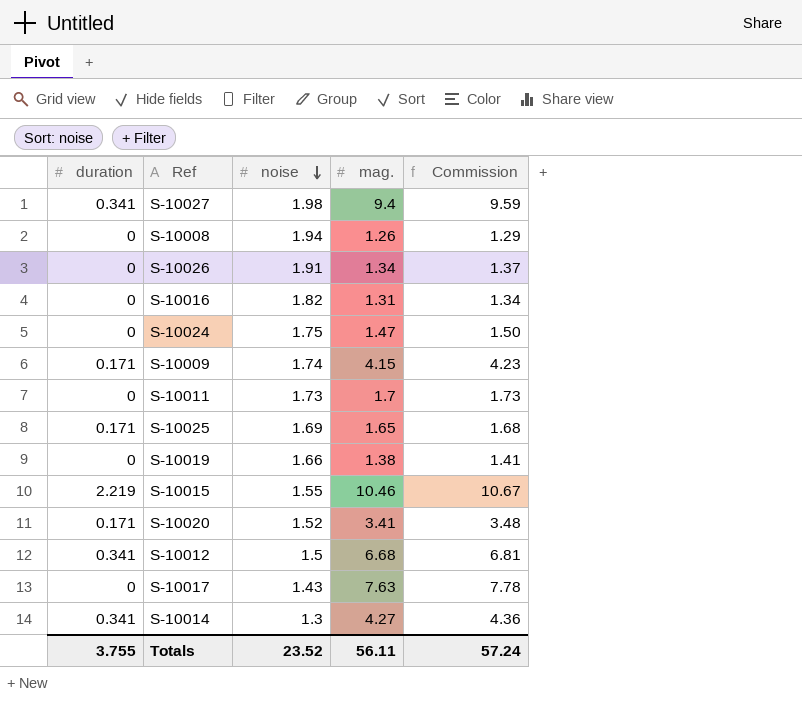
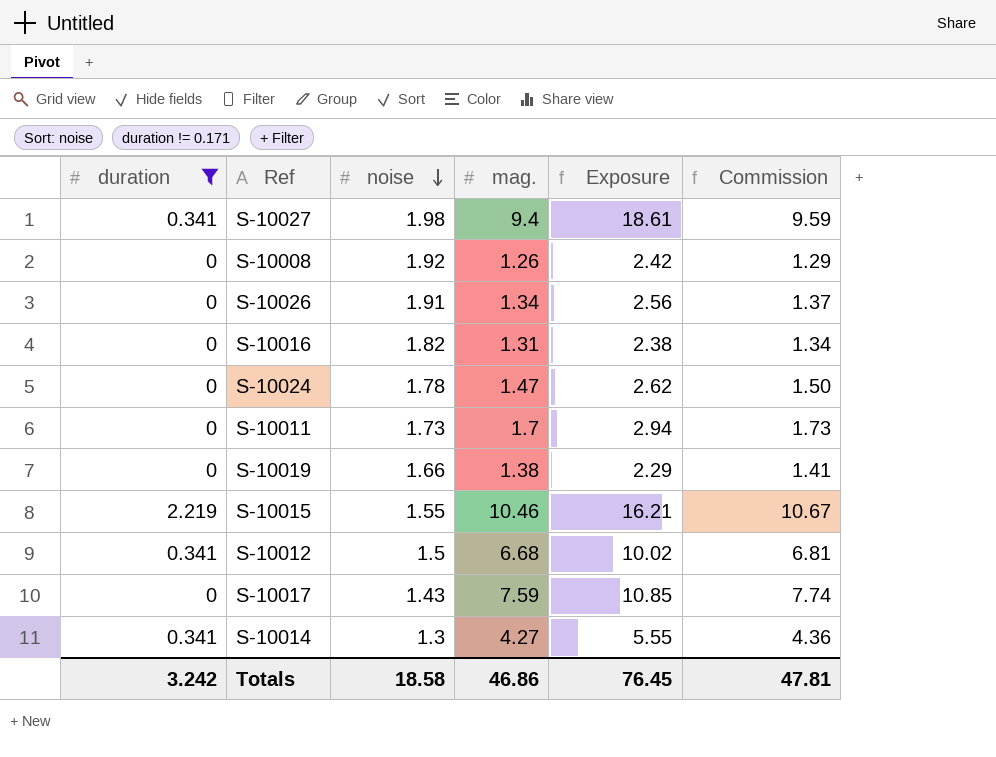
filter: none -> duration != 0.171
column Exposure | formula: none -> [noise] * [mag.]
S-10008 | noise: 1.94 -> 1.92
S-10024 | noise: 1.75 -> 1.78
S-10017 | mag.: 7.63 -> 7.59
S-10017 | Commission: 7.78 -> 7.74
Totals | duration: 3.755 -> 3.242
Totals | noise: 23.52 -> 18.58
Totals | mag.: 56.11 -> 46.86
Totals | Commission: 57.24 -> 47.81

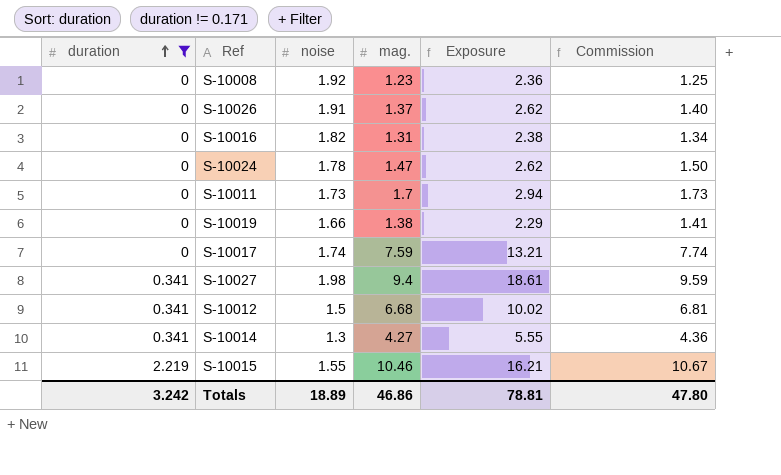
row order: noise descending -> duration ascending
S-10008 | mag.: 1.26 -> 1.23
S-10008 | Exposure: 2.42 -> 2.36
S-10008 | Commission: 1.29 -> 1.25
S-10026 | mag.: 1.34 -> 1.37
S-10026 | Exposure: 2.56 -> 2.62
S-10026 | Commission: 1.37 -> 1.40
S-10017 | noise: 1.43 -> 1.74
S-10017 | Exposure: 10.85 -> 13.21
Totals | noise: 18.58 -> 18.89
Totals | Exposure: 76.45 -> 78.81
Totals | Commission: 47.81 -> 47.80

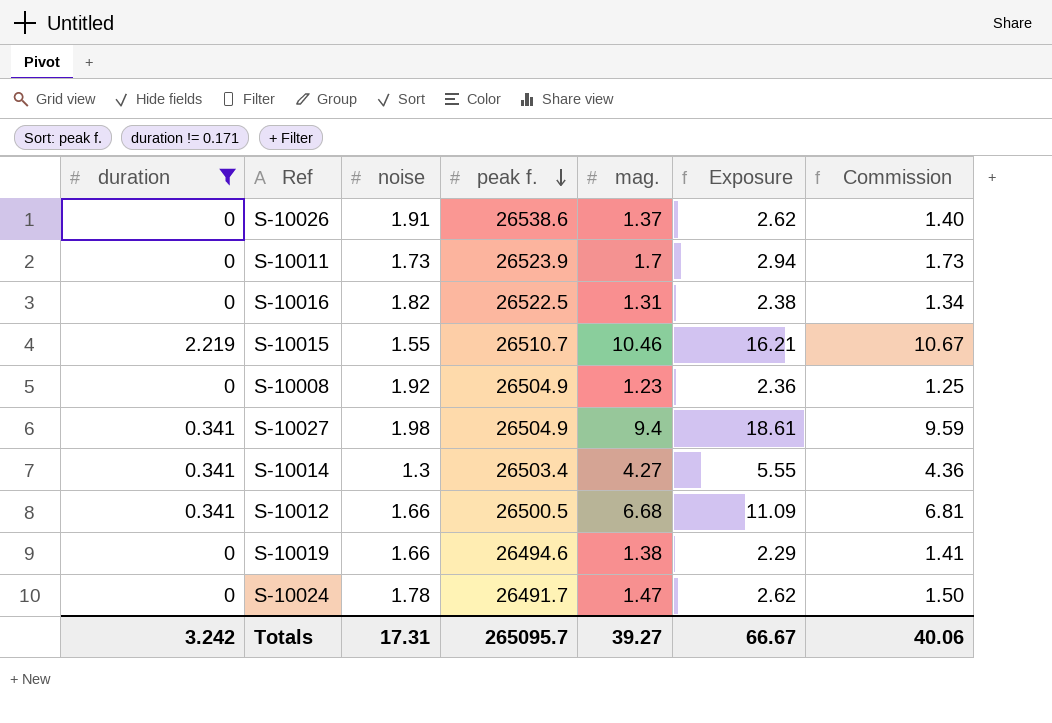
row order: duration ascending -> peak f. descending
column peak f. | position: none -> 4
row S-10017: 0 | 1.74 | 7.59 | 13.21 | 7.74 -> none
S-10012 | noise: 1.5 -> 1.66
S-10012 | Exposure: 10.02 -> 11.09
Totals | noise: 18.89 -> 17.31
Totals | mag.: 46.86 -> 39.27
Totals | Exposure: 78.81 -> 66.67
Totals | Commission: 47.80 -> 40.06

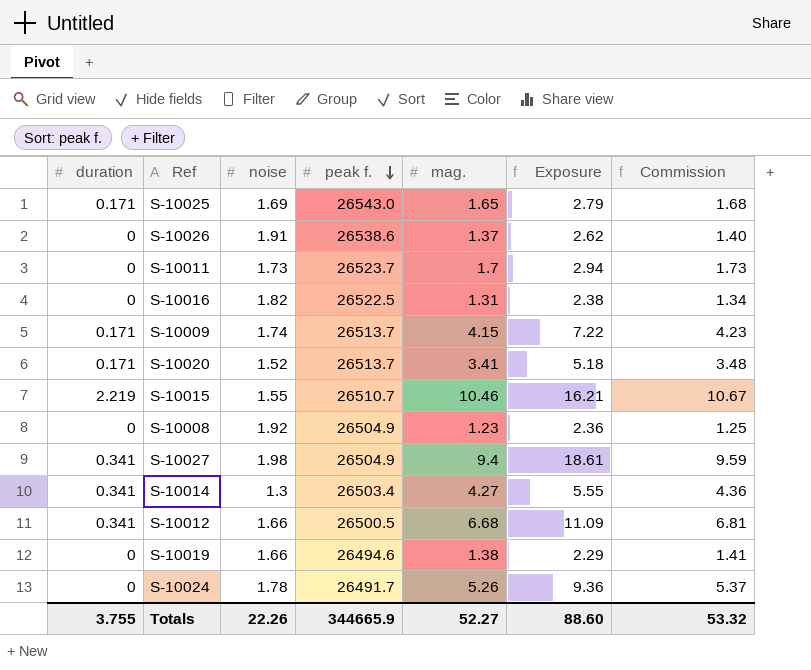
filter: duration != 0.171 -> none
S-10011 | peak f.: 26523.9 -> 26523.7
S-10024 | mag.: 1.47 -> 5.26
S-10024 | Exposure: 2.62 -> 9.36
S-10024 | Commission: 1.50 -> 5.37
Totals | duration: 3.242 -> 3.755
Totals | noise: 17.31 -> 22.26
Totals | peak f.: 265095.7 -> 344665.9
Totals | mag.: 39.27 -> 52.27
Totals | Exposure: 66.67 -> 88.60
Totals | Commission: 40.06 -> 53.32

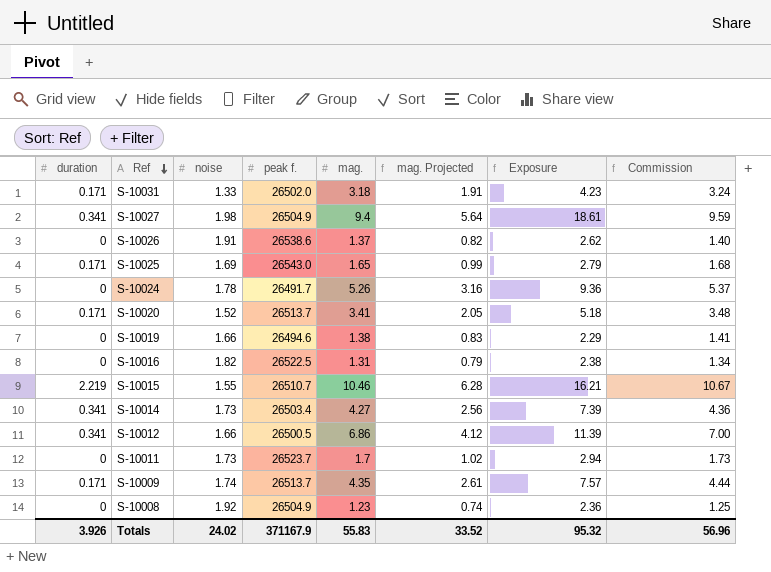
row order: peak f. descending -> Ref descending
column mag. Projected | formula: none -> [mag.] * 0.6
row S-10031: none -> 0.171 | 1.33 | 26502.0 | 3.18 | 1.91 | 4.23 | 3.24
S-10014 | noise: 1.3 -> 1.73
S-10014 | Exposure: 5.55 -> 7.39
S-10012 | mag.: 6.68 -> 6.86
S-10012 | Exposure: 11.09 -> 11.39
S-10012 | Commission: 6.81 -> 7.00
S-10009 | mag.: 4.15 -> 4.35
S-10009 | Exposure: 7.22 -> 7.57
S-10009 | Commission: 4.23 -> 4.44
Totals | duration: 3.755 -> 3.926
Totals | noise: 22.26 -> 24.02
Totals | peak f.: 344665.9 -> 371167.9
Totals | mag.: 52.27 -> 55.83
Totals | Exposure: 88.60 -> 95.32
Totals | Commission: 53.32 -> 56.96

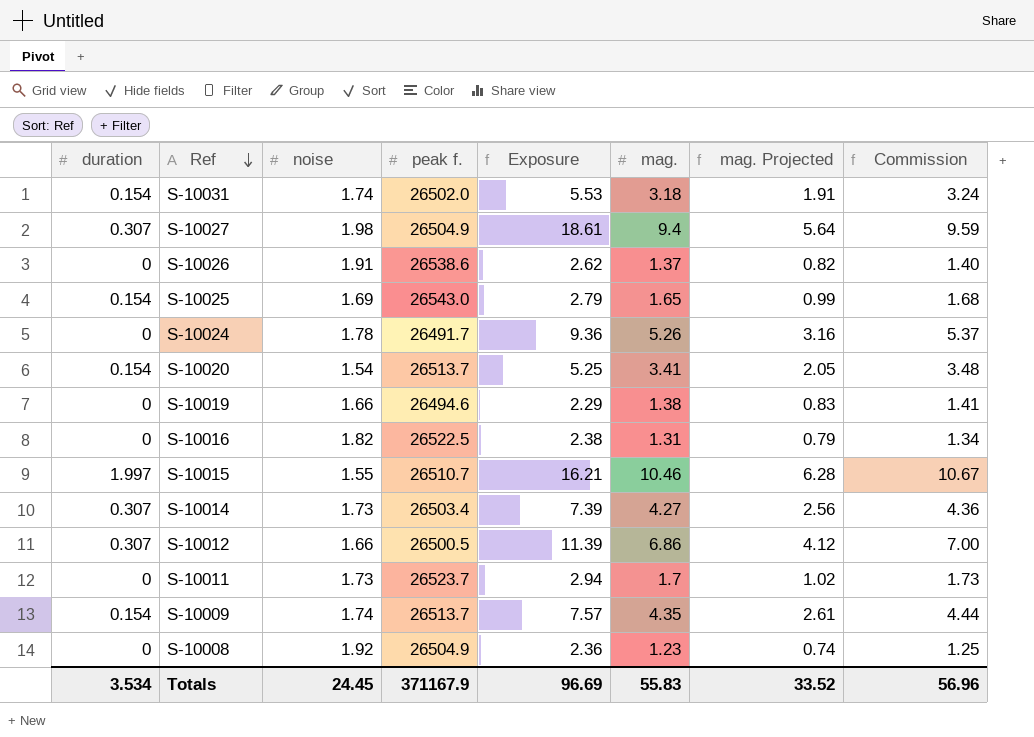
column Exposure | position: 7 -> 5
S-10031 | duration: 0.171 -> 0.154
S-10031 | noise: 1.33 -> 1.74
S-10031 | Exposure: 4.23 -> 5.53
S-10027 | duration: 0.341 -> 0.307
S-10025 | duration: 0.171 -> 0.154
S-10020 | duration: 0.171 -> 0.154
S-10020 | noise: 1.52 -> 1.54
S-10020 | Exposure: 5.18 -> 5.25
S-10015 | duration: 2.219 -> 1.997
S-10014 | duration: 0.341 -> 0.307
S-10012 | duration: 0.341 -> 0.307
S-10009 | duration: 0.171 -> 0.154
Totals | duration: 3.926 -> 3.534
Totals | noise: 24.02 -> 24.45
Totals | Exposure: 95.32 -> 96.69

